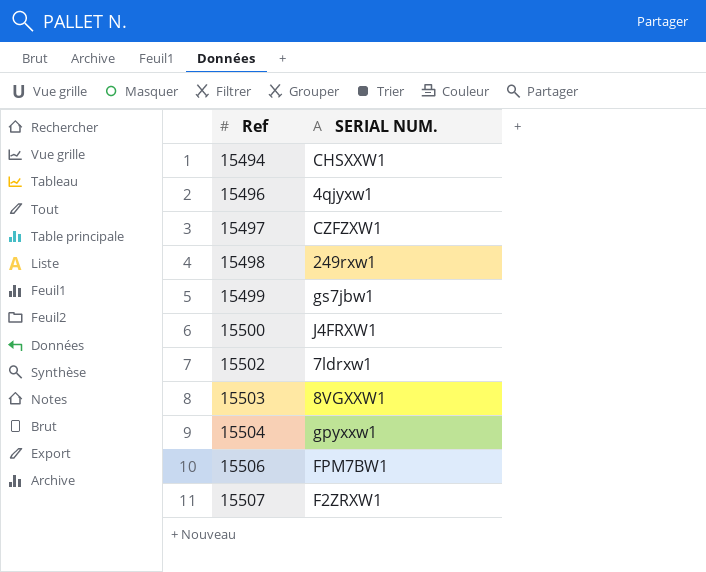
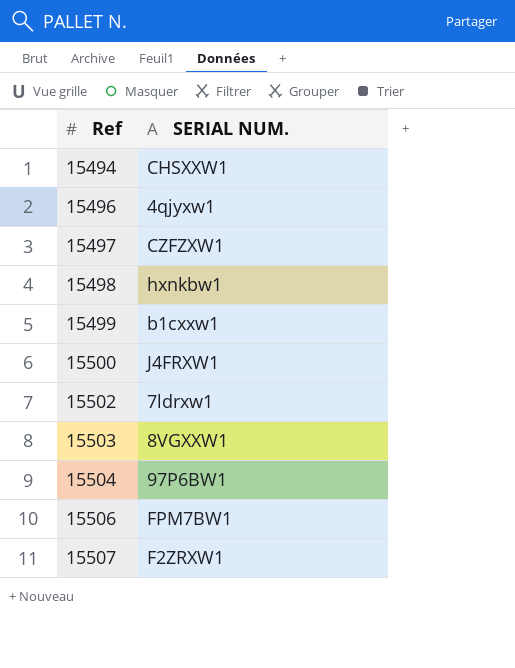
15498 | SERIAL NUM.: 249rxw1 -> hxnkbw1
15499 | SERIAL NUM.: gs7jbw1 -> b1cxxw1
15504 | SERIAL NUM.: gpyxxw1 -> 97P6BW1

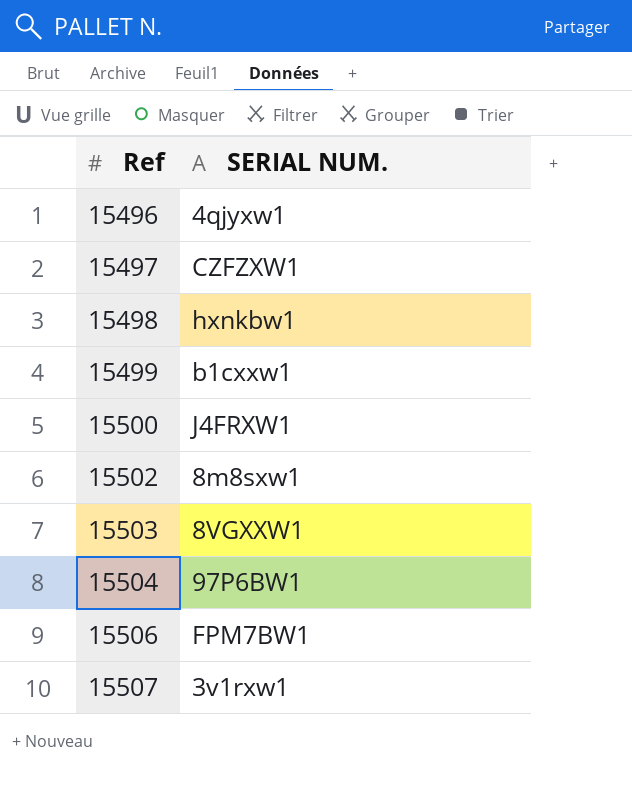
row 15494: CHSXXW1 -> none
15502 | SERIAL NUM.: 7ldrxw1 -> 8m8sxw1
15507 | SERIAL NUM.: F2ZRXW1 -> 3v1rxw1

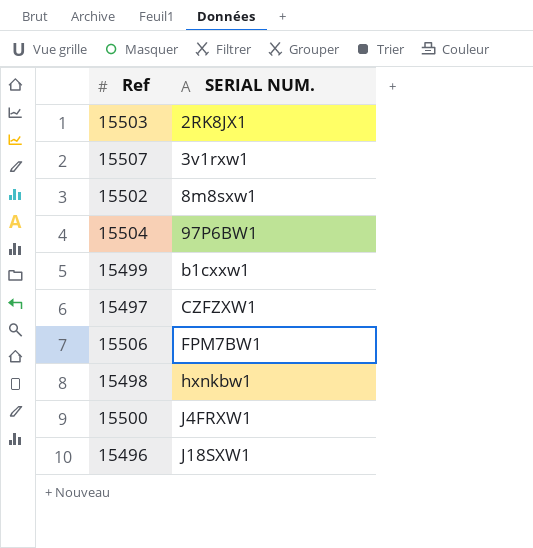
row order: Ref ascending -> SERIAL NUM. ascending
15503 | SERIAL NUM.: 8VGXXW1 -> 2RK8JX1
15496 | SERIAL NUM.: 4qjyxw1 -> J18SXW1

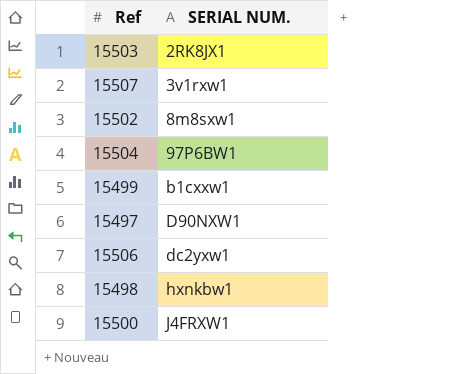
row 15496: J18SXW1 -> none
15497 | SERIAL NUM.: CZFZXW1 -> D90NXW1
15506 | SERIAL NUM.: FPM7BW1 -> dc2yxw1

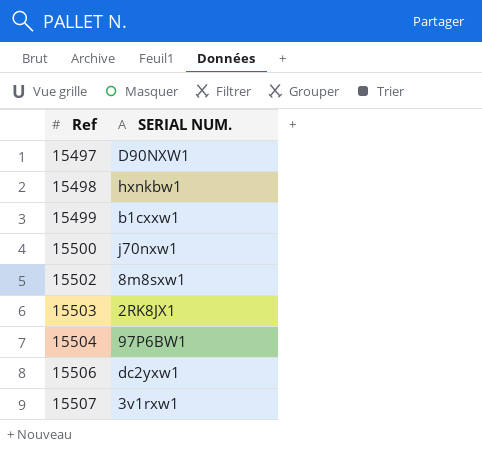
row order: SERIAL NUM. ascending -> Ref ascending
15500 | SERIAL NUM.: J4FRXW1 -> j70nxw1

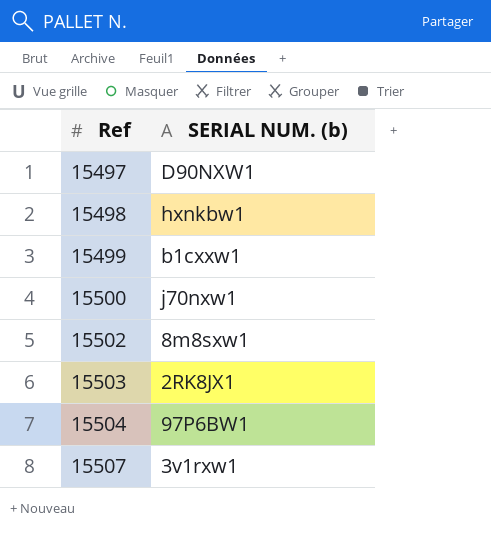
column name: SERIAL NUM. -> SERIAL NUM. (b)
row 15506: dc2yxw1 -> none

